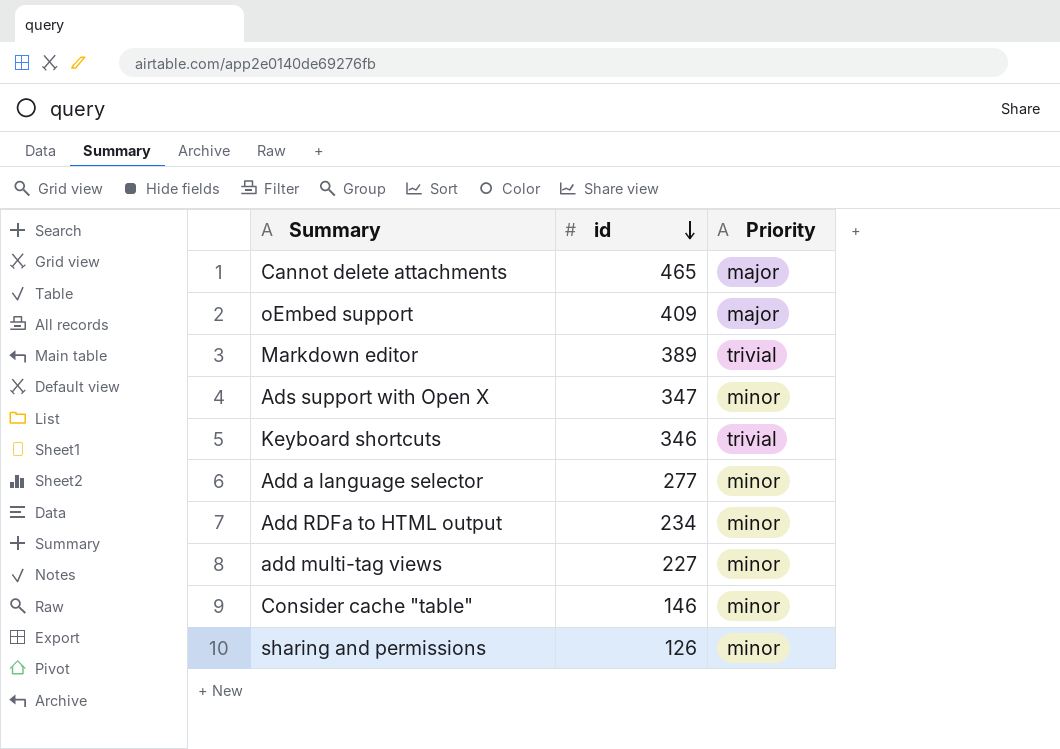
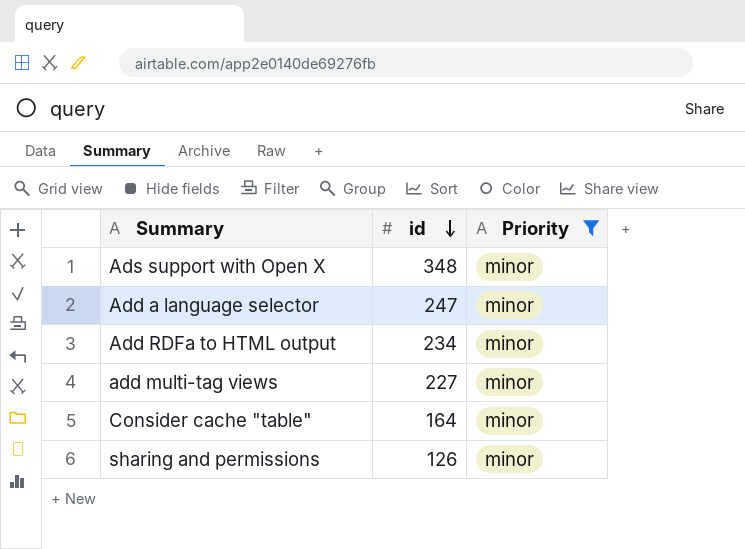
filter: none -> Priority = minor
Ads support with Open X | id: 347 -> 348
Add a language selector | id: 277 -> 247
Consider cache "table" | id: 146 -> 164

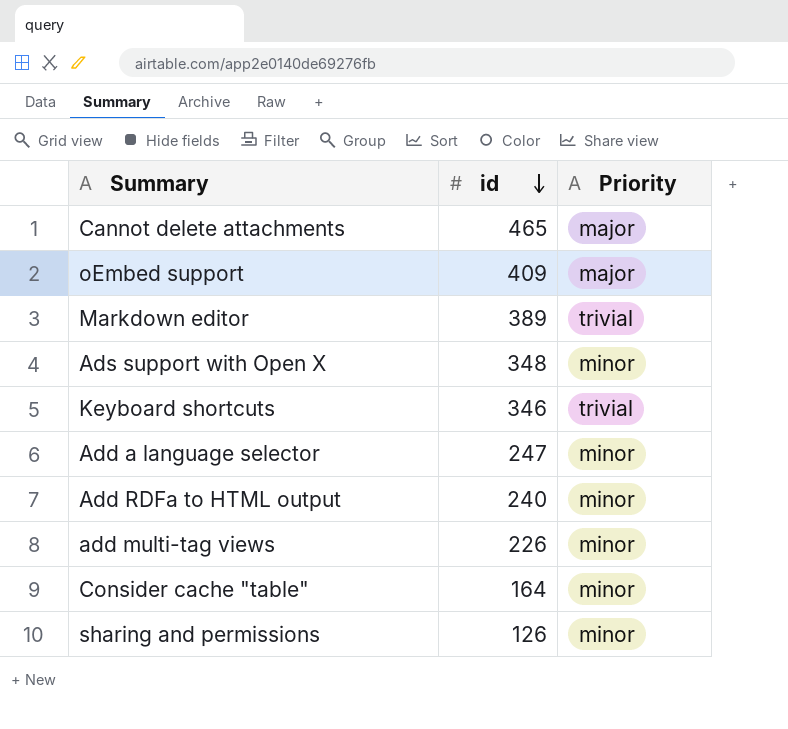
filter: Priority = minor -> none
Add RDFa to HTML output | id: 234 -> 240
add multi-tag views | id: 227 -> 226

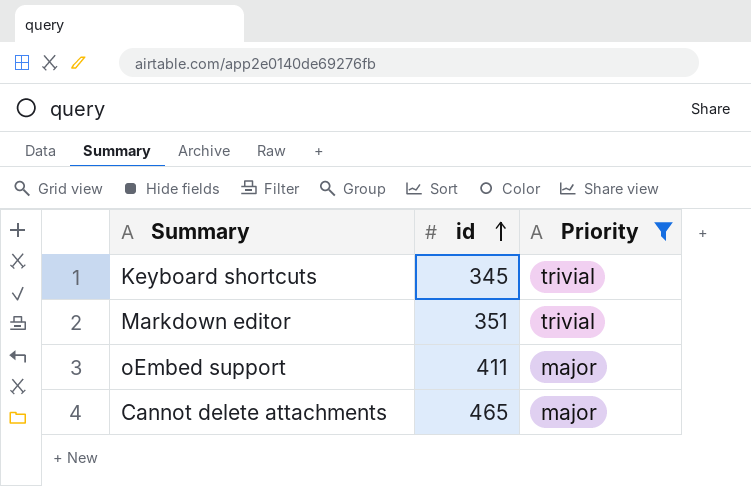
filter: none -> Priority != minor
row order: id descending -> id ascending
Keyboard shortcuts | id: 346 -> 345
Markdown editor | id: 389 -> 351
oEmbed support | id: 409 -> 411

